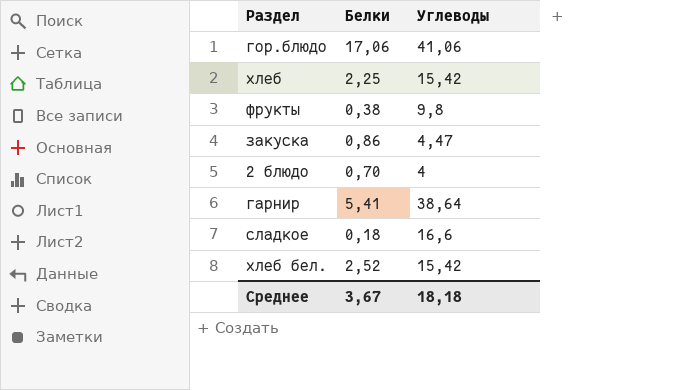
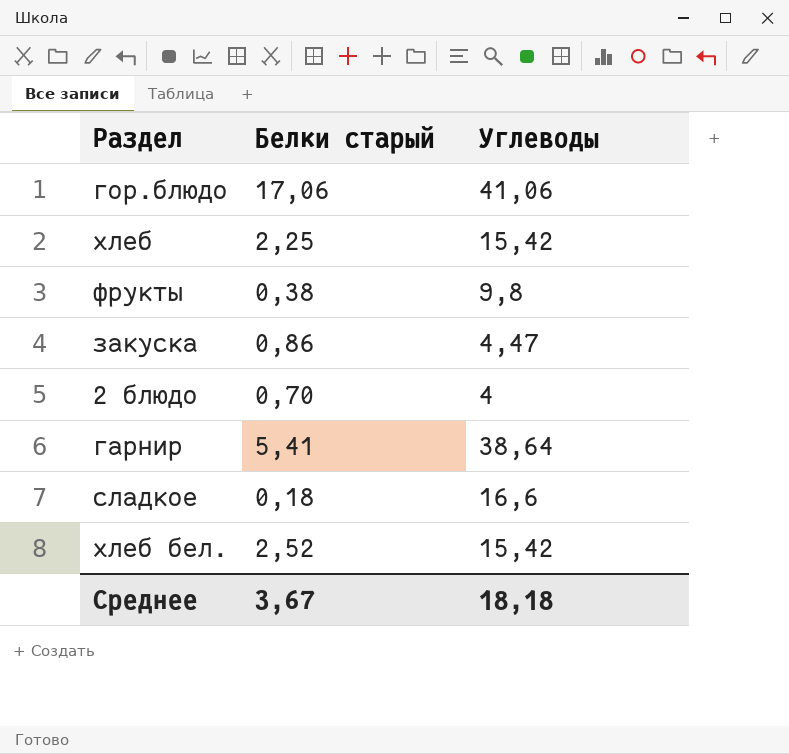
column name: Белки -> Белки старый

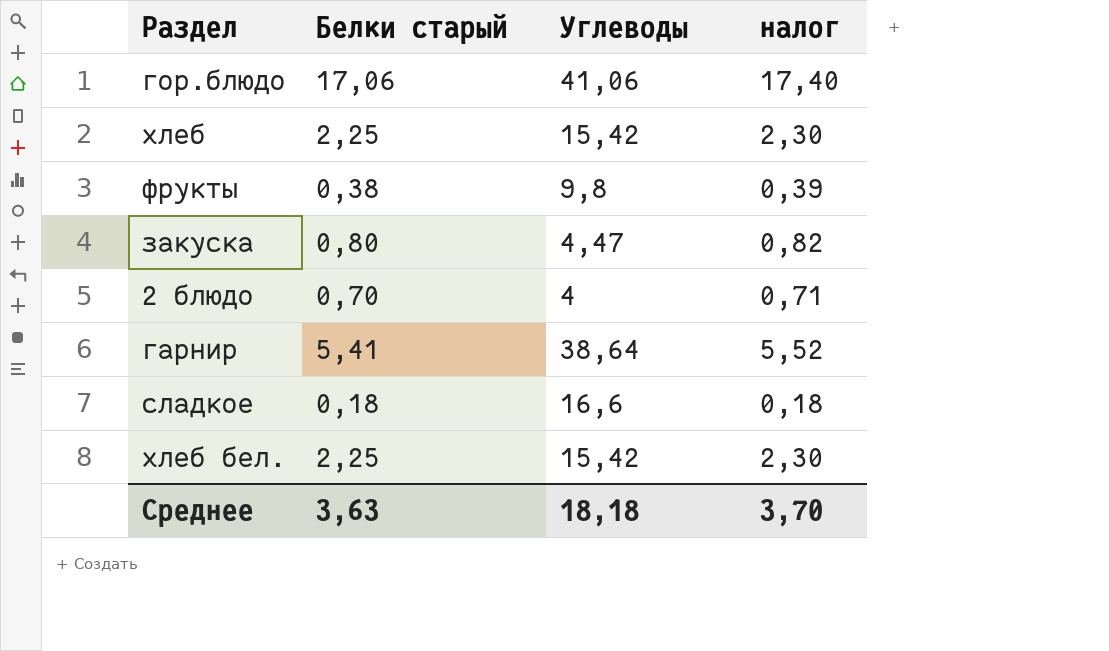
column налог | formula: none -> [Белки старый] * 1,02
закуска | Белки старый: 0,86 -> 0,80
хлеб бел. | Белки старый: 2,52 -> 2,25
Среднее | Белки старый: 3,67 -> 3,63

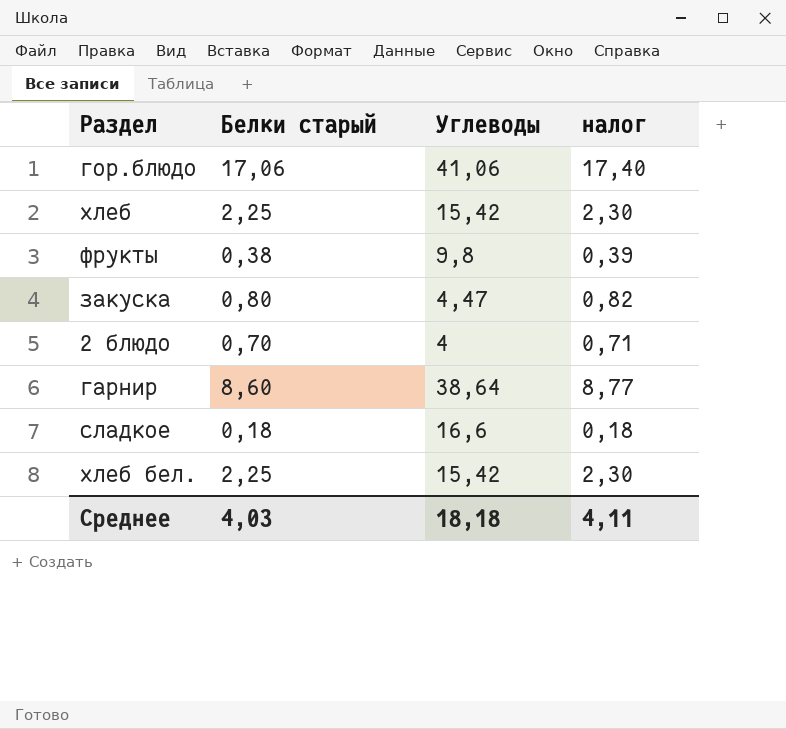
гарнир | Белки старый: 5,41 -> 8,60
гарнир | налог: 5,52 -> 8,77
Среднее | Белки старый: 3,63 -> 4,03
Среднее | налог: 3,70 -> 4,11

